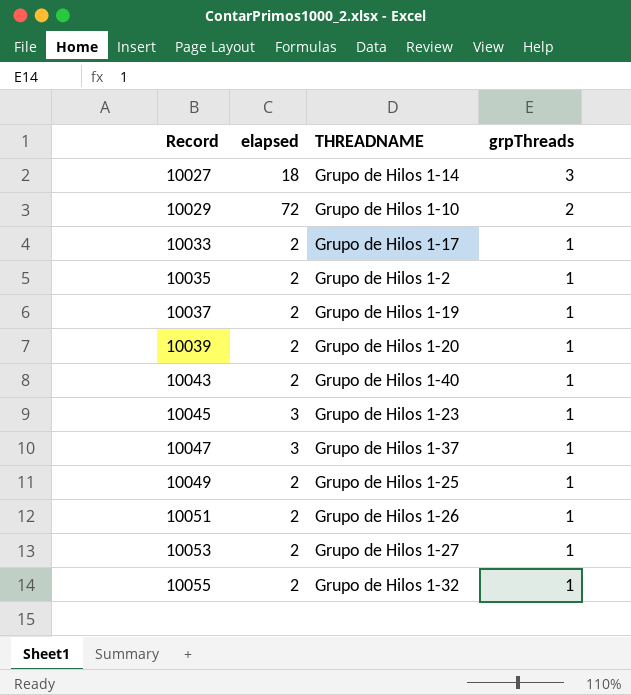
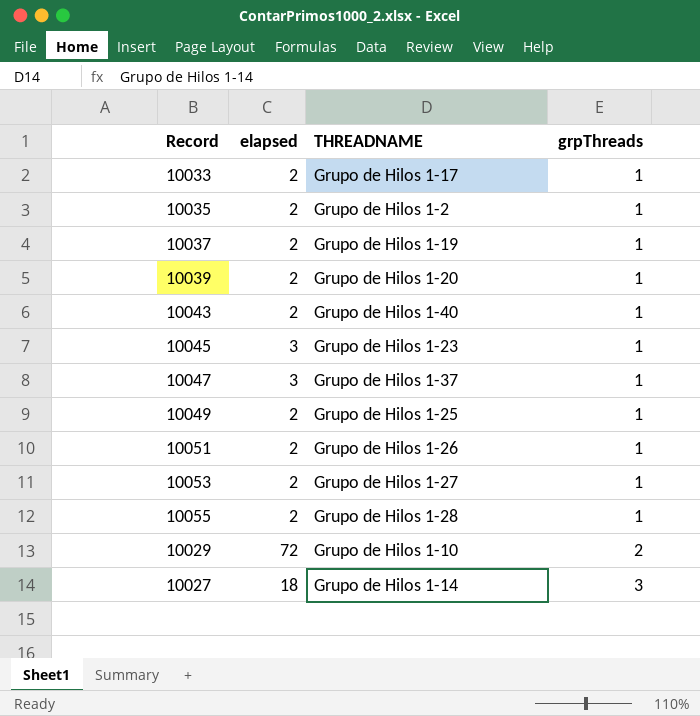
row order: Record ascending -> grpThreads ascending
10055 | THREADNAME: Grupo de Hilos 1-32 -> Grupo de Hilos 1-28

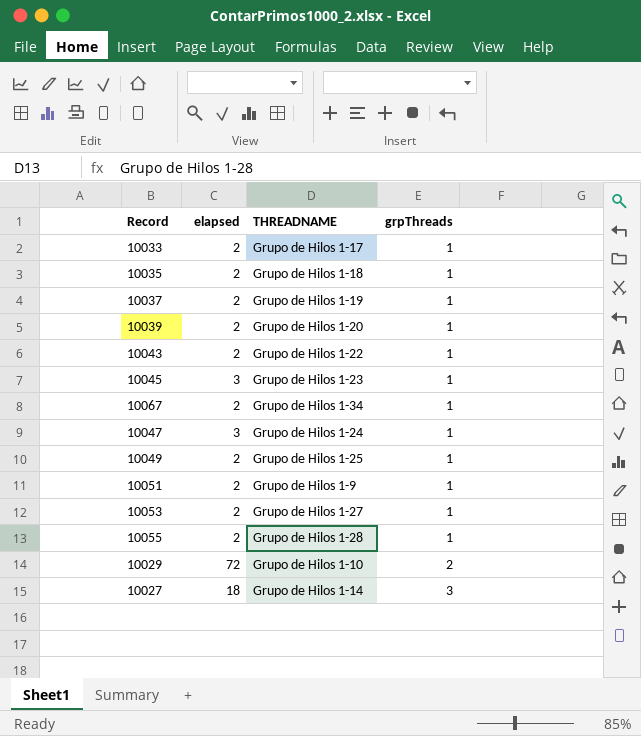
10035 | THREADNAME: Grupo de Hilos 1-2 -> Grupo de Hilos 1-18
10043 | THREADNAME: Grupo de Hilos 1-40 -> Grupo de Hilos 1-22
row 10067: none -> 2 | Grupo de Hilos 1-34 | 1
10047 | THREADNAME: Grupo de Hilos 1-37 -> Grupo de Hilos 1-24
10051 | THREADNAME: Grupo de Hilos 1-26 -> Grupo de Hilos 1-9

